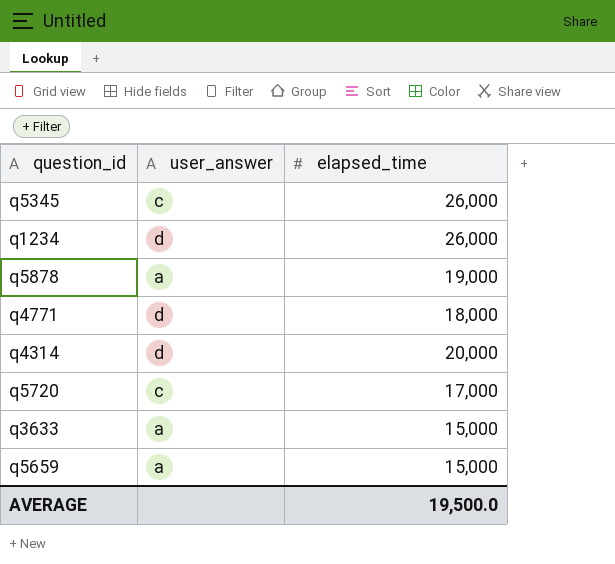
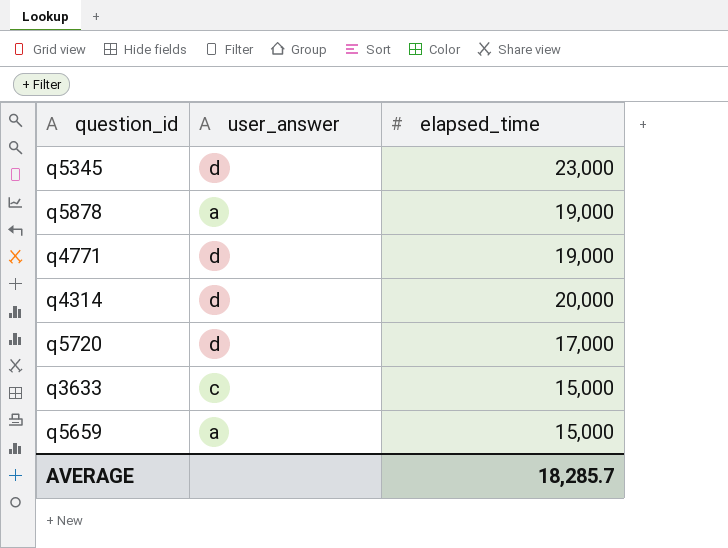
row q1234: d | 26,000 -> none
q5345 | user_answer: c -> d
q5345 | elapsed_time: 26,000 -> 23,000
q4771 | elapsed_time: 18,000 -> 19,000
q5720 | user_answer: c -> d
q3633 | user_answer: a -> c
AVERAGE | elapsed_time: 19,500.0 -> 18,285.7

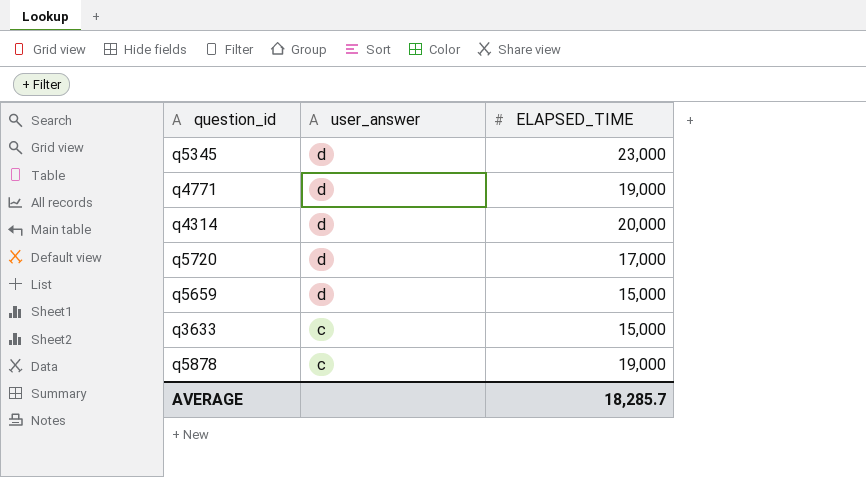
row order: none -> user_answer descending
column name: elapsed_time -> ELAPSED_TIME
q5659 | user_answer: a -> d
q5878 | user_answer: a -> c

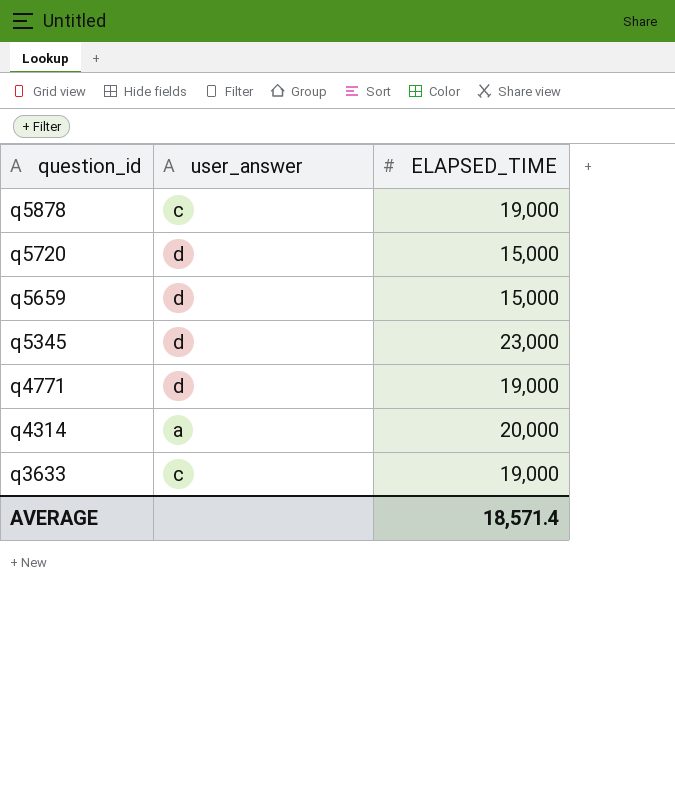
row order: user_answer descending -> question_id descending
q5720 | ELAPSED_TIME: 17,000 -> 15,000
q4314 | user_answer: d -> a
q3633 | ELAPSED_TIME: 15,000 -> 19,000
AVERAGE | ELAPSED_TIME: 18,285.7 -> 18,571.4

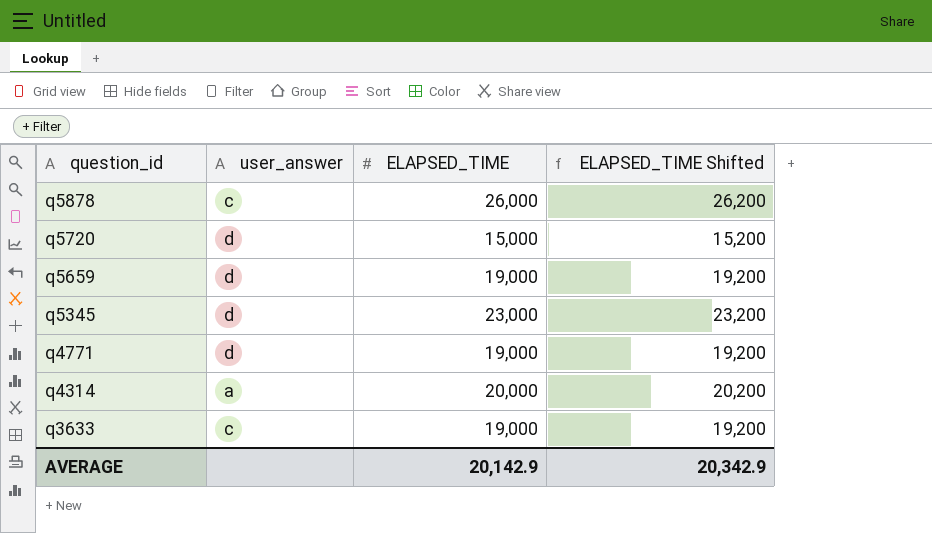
column ELAPSED_TIME Shifted | formula: none -> [ELAPSED_TIME] + 200
q5878 | ELAPSED_TIME: 19,000 -> 26,000
q5659 | ELAPSED_TIME: 15,000 -> 19,000
AVERAGE | ELAPSED_TIME: 18,571.4 -> 20,142.9

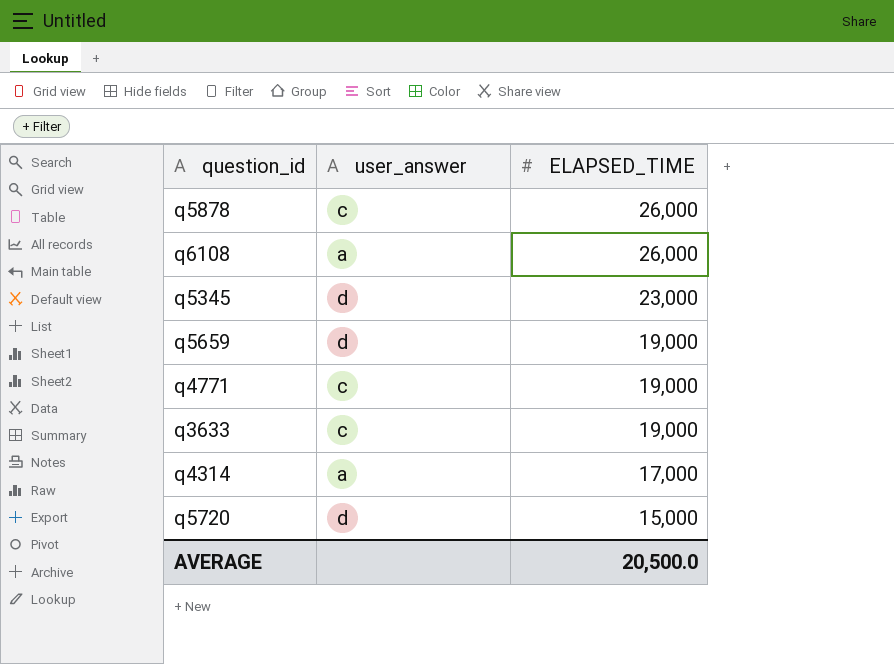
row order: question_id descending -> ELAPSED_TIME descending
column ELAPSED_TIME Shifted | formula: [ELAPSED_TIME] + 200 -> none
row q6108: none -> a | 26,000
q4771 | user_answer: d -> c
q4314 | ELAPSED_TIME: 20,000 -> 17,000
AVERAGE | ELAPSED_TIME: 20,142.9 -> 20,500.0

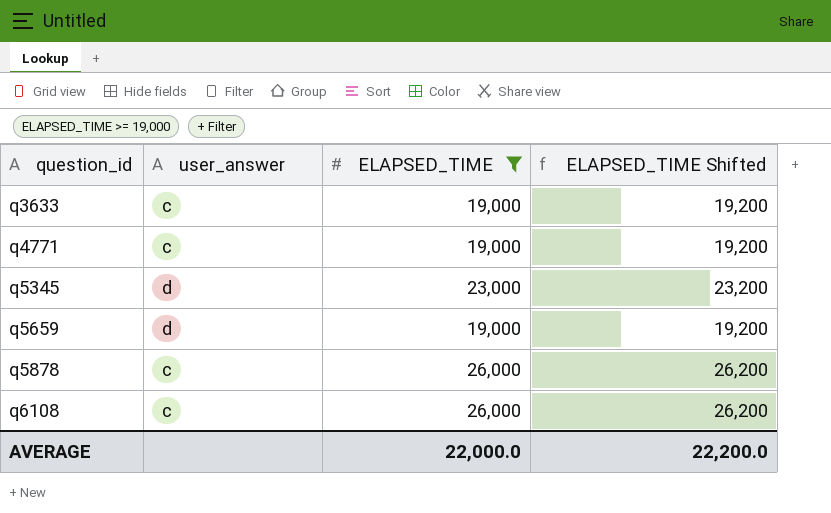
filter: none -> ELAPSED_TIME >= 19,000
row order: ELAPSED_TIME descending -> question_id ascending
column ELAPSED_TIME Shifted | formula: none -> [ELAPSED_TIME] + 200
q6108 | user_answer: a -> c
AVERAGE | ELAPSED_TIME: 20,500.0 -> 22,000.0

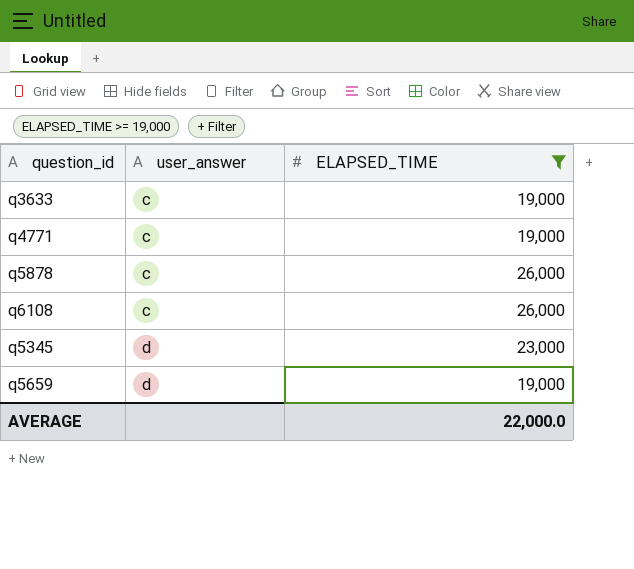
row order: question_id ascending -> user_answer ascending
column ELAPSED_TIME Shifted | formula: [ELAPSED_TIME] + 200 -> none

